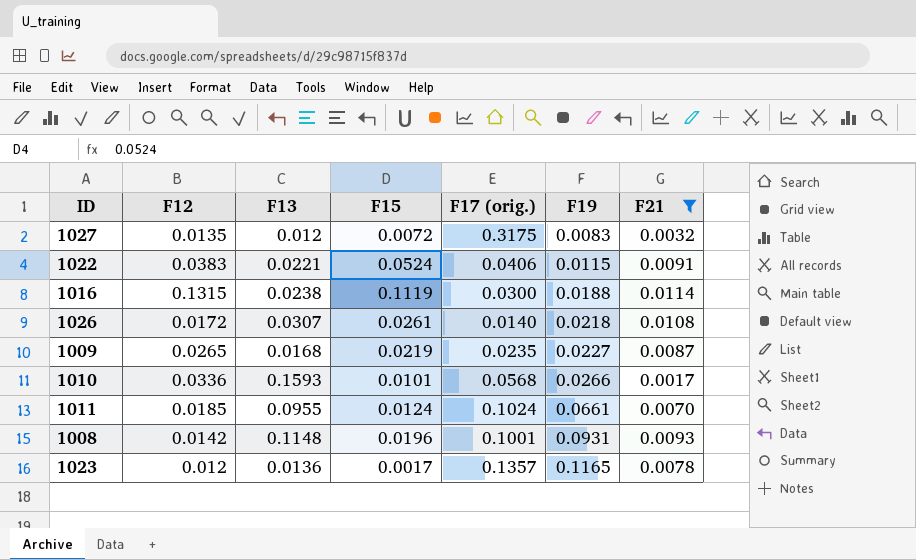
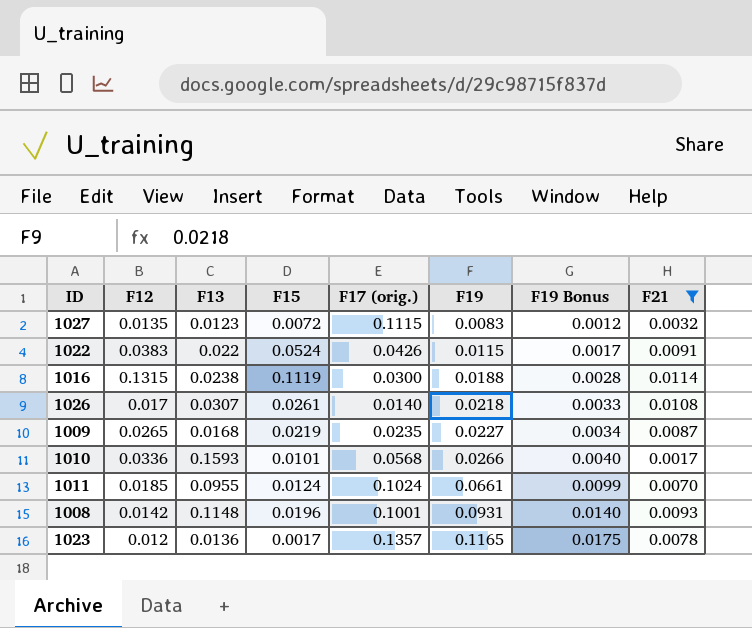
column F19 Bonus | formula: none -> [F19] * 0.15
1027 | F13: 0.012 -> 0.0123
1027 | F17 (orig.): 0.3175 -> 0.1115
1022 | F13: 0.0221 -> 0.022
1022 | F17 (orig.): 0.0406 -> 0.0426
1026 | F12: 0.0172 -> 0.017

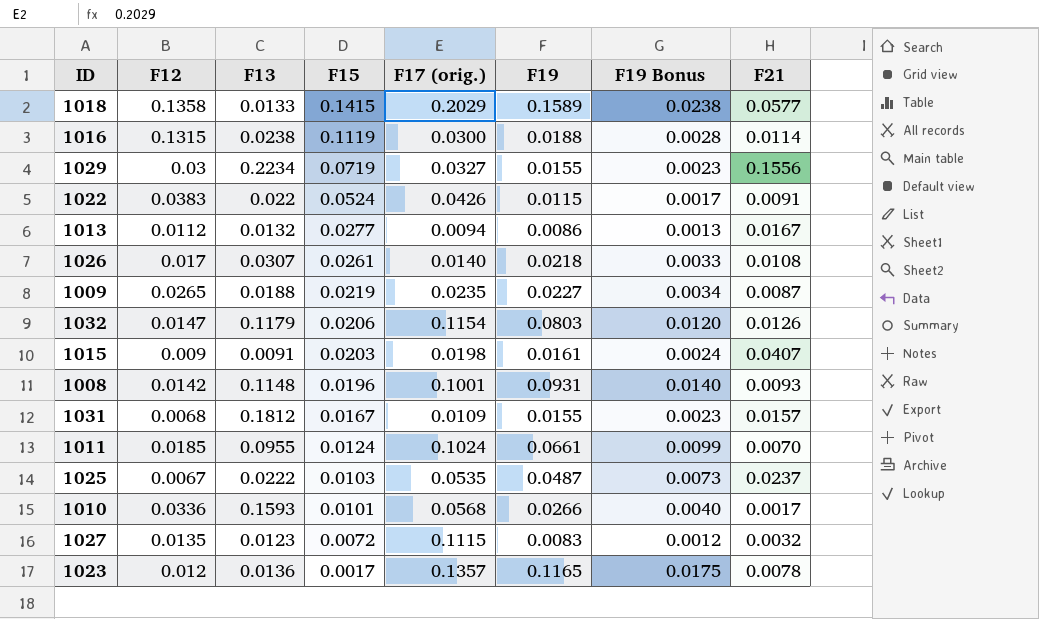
filter: F21 <= 0.0114 -> none
row order: F19 ascending -> F15 descending
1009 | F13: 0.0168 -> 0.0188

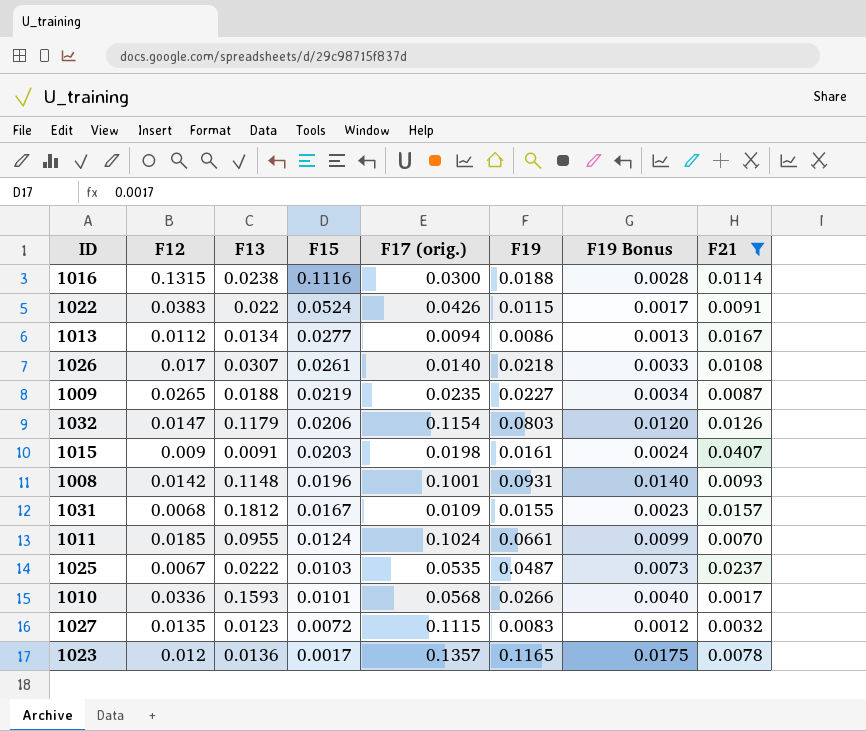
filter: none -> F21 <= 0.0407
1016 | F15: 0.1119 -> 0.1116
1013 | F13: 0.0132 -> 0.0134

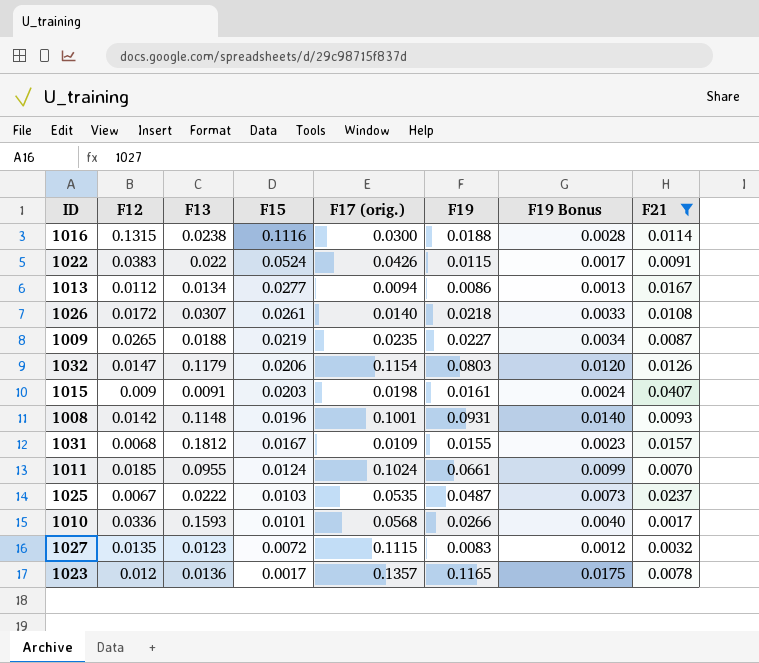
1026 | F12: 0.017 -> 0.0172

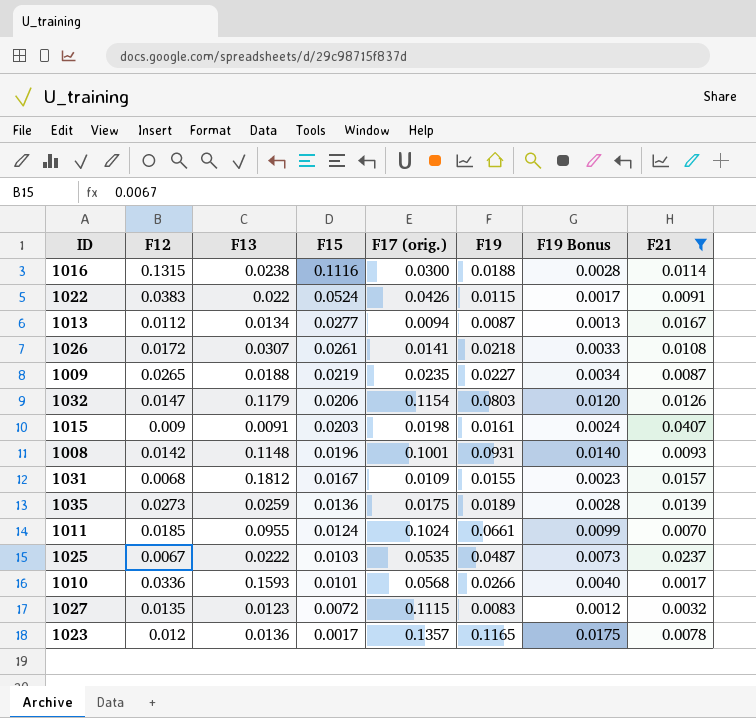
1013 | F19: 0.0086 -> 0.0087
1026 | F17 (orig.): 0.0140 -> 0.0141
row 1035: none -> 0.0273 | 0.0259 | 0.0136 | 0.0175 | 0.0189 | 0.0028 | 0.0139

